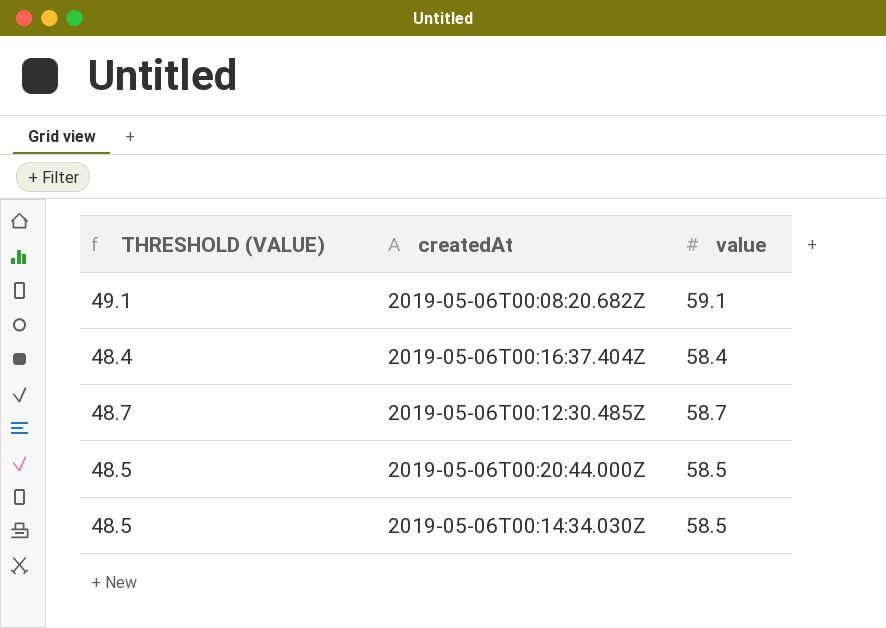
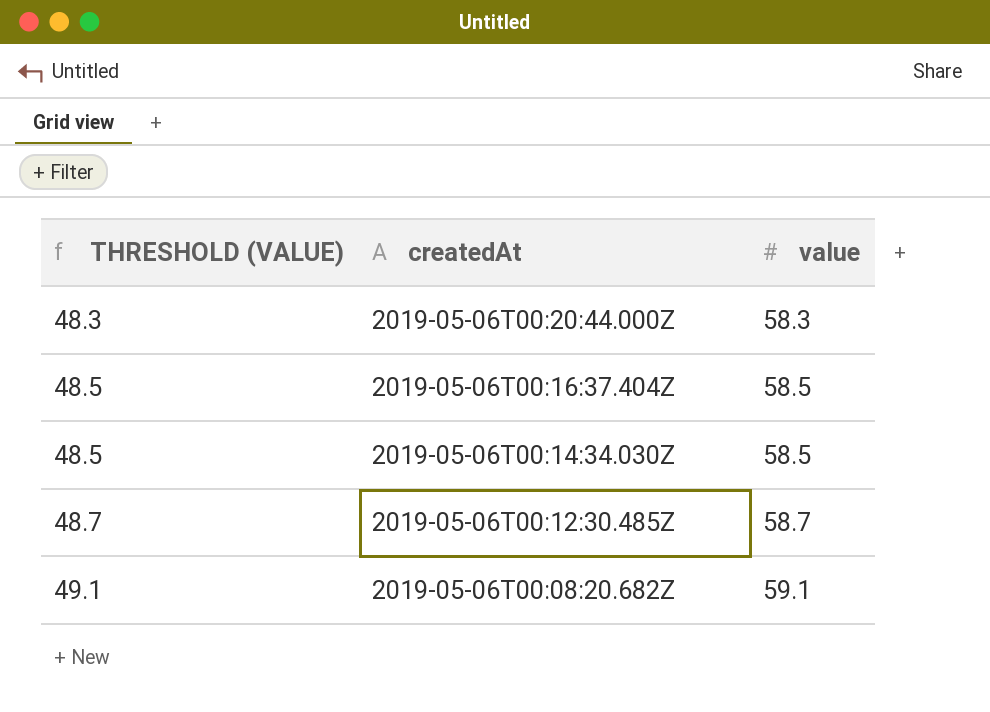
row order: none -> THRESHOLD (VALUE) ascending
2019-05-06T00:20:44.000Z | THRESHOLD (VALUE): 48.5 -> 48.3
2019-05-06T00:20:44.000Z | value: 58.5 -> 58.3
2019-05-06T00:16:37.404Z | THRESHOLD (VALUE): 48.4 -> 48.5
2019-05-06T00:16:37.404Z | value: 58.4 -> 58.5

